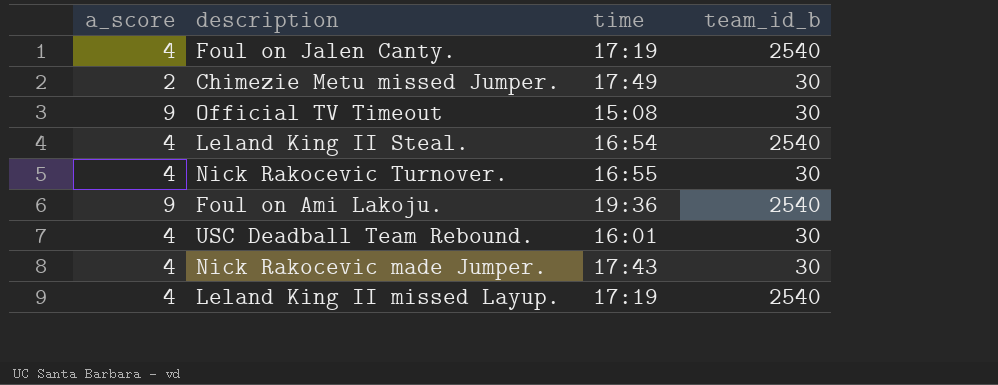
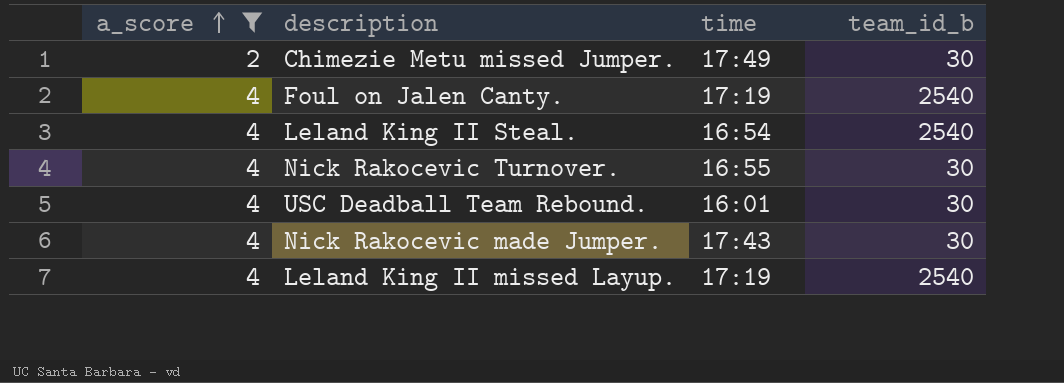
filter: none -> a_score != 9
row order: none -> a_score ascending

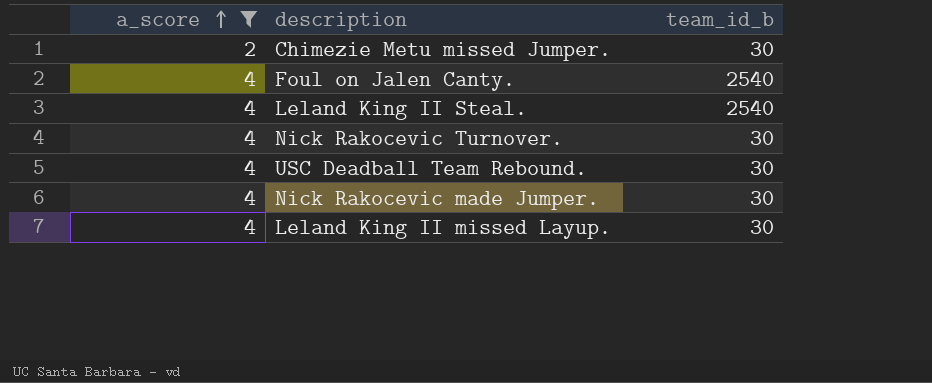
column time | position: 3 -> none
Leland King II missed Layup. | team_id_b: 2540 -> 30

